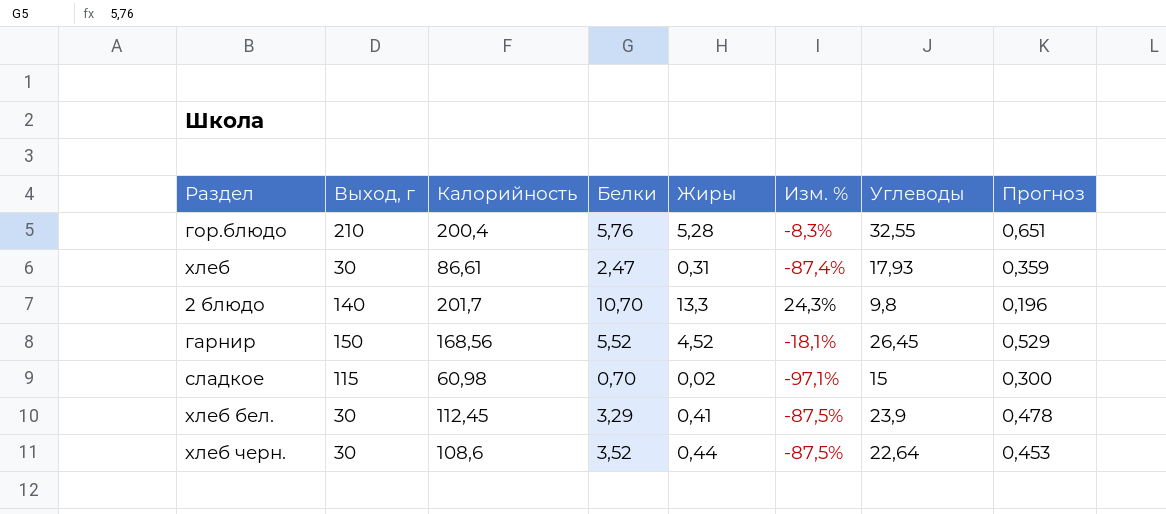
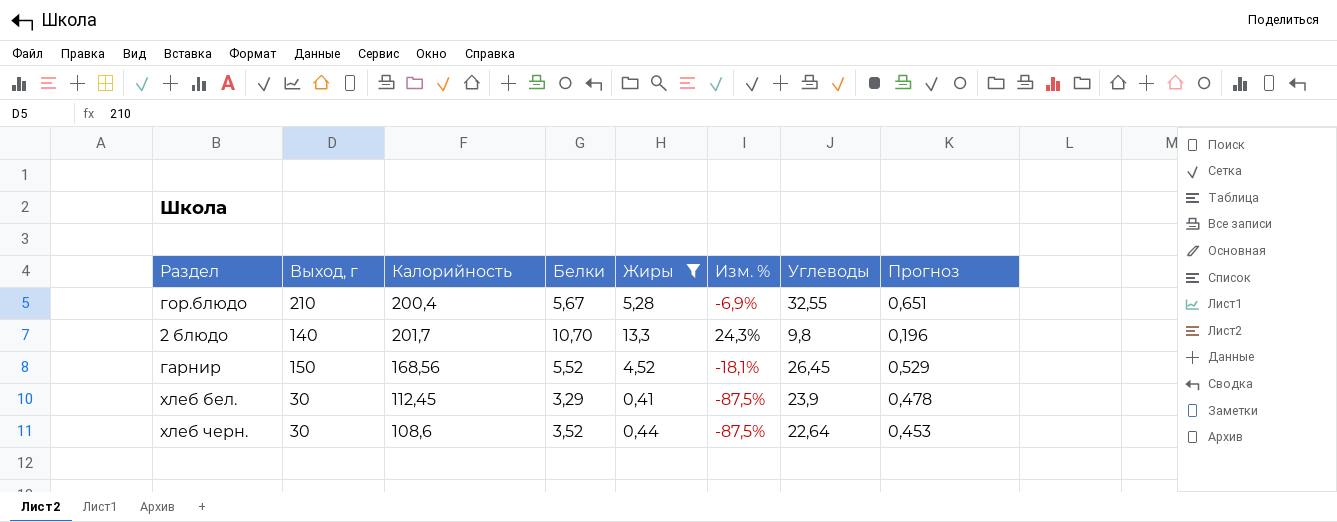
filter: none -> Жиры >= 0,41
гор.блюдо | Белки: 5,76 -> 5,67
гор.блюдо | Изм. %: -8,3% -> -6,9%

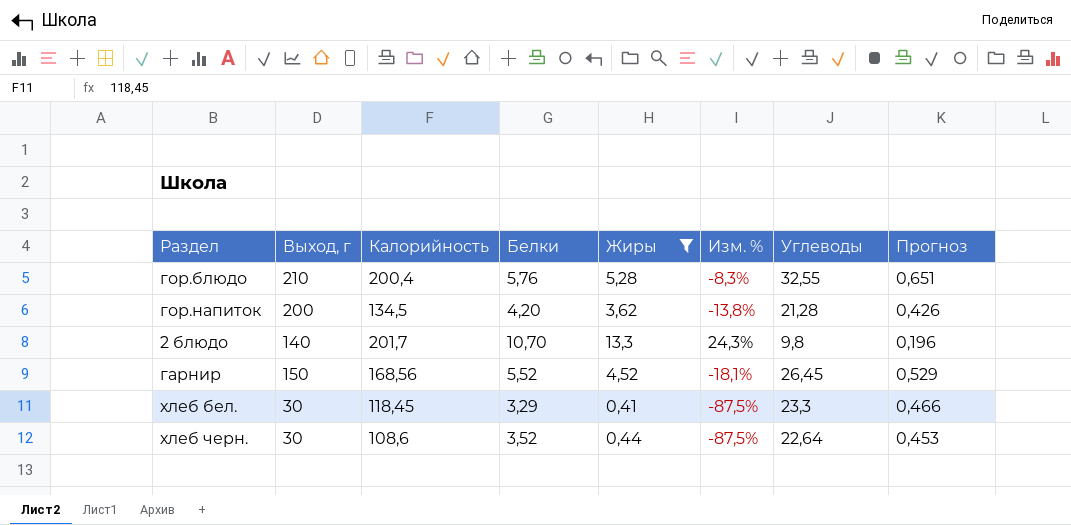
гор.блюдо | Белки: 5,67 -> 5,76
гор.блюдо | Изм. %: -6,9% -> -8,3%
row гор.напиток: none -> 200 | 134,5 | 4,20 | 3,62 | -13,8% | 21,28 | 0,426
хлеб бел. | Калорийность: 112,45 -> 118,45
хлеб бел. | Углеводы: 23,9 -> 23,3
хлеб бел. | Прогноз: 0,478 -> 0,466

